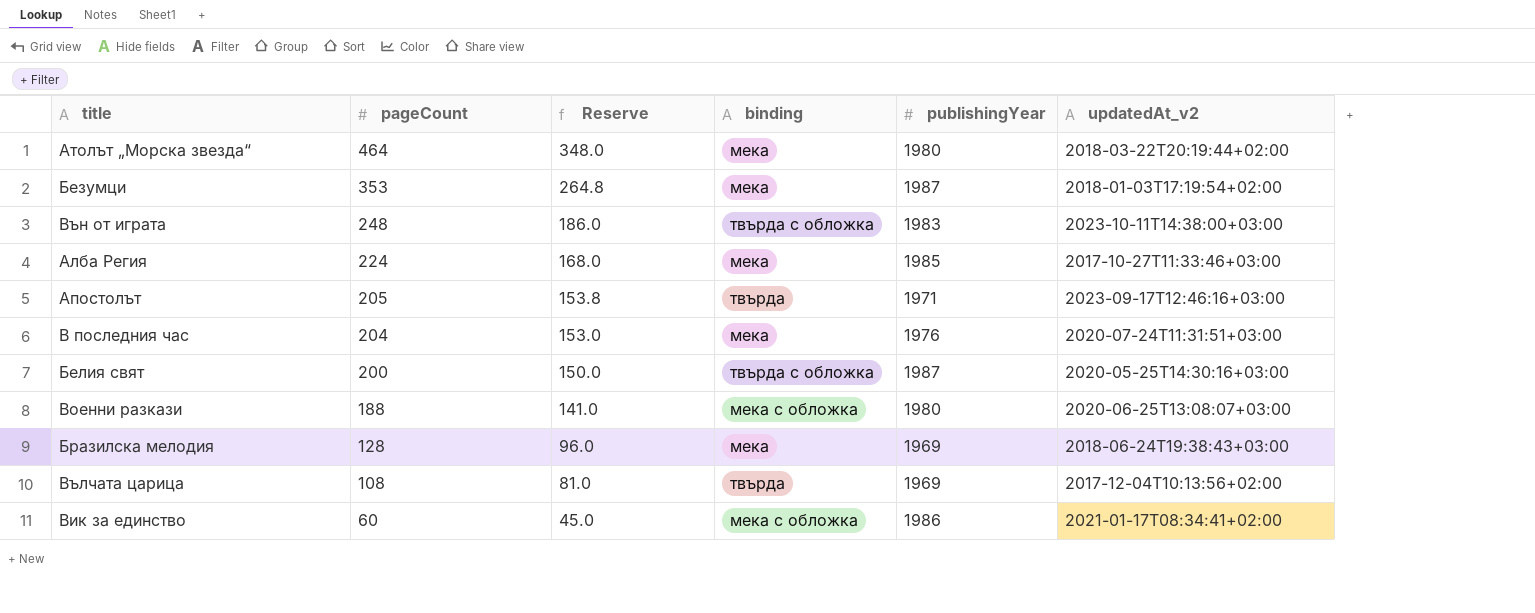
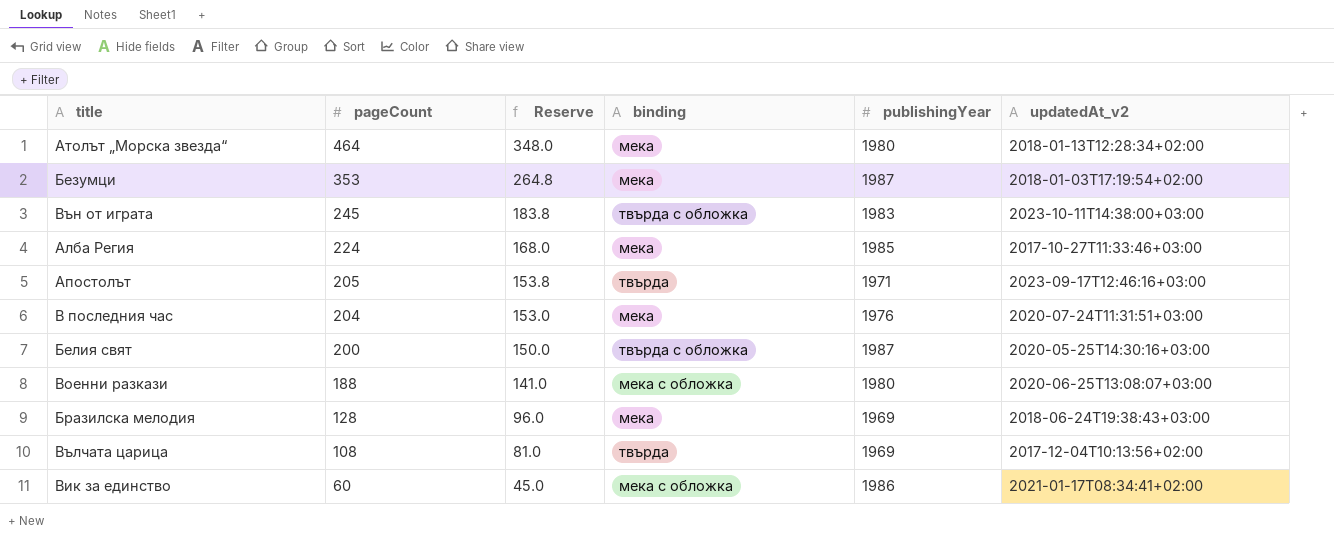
Атолът „Морска звезда“ | updatedAt_v2: 2018-03-22T20:19:44+02:00 -> 2018-01-13T12:28:34+02:00
Вън от играта | pageCount: 248 -> 245
Вън от играта | Reserve: 186.0 -> 183.8

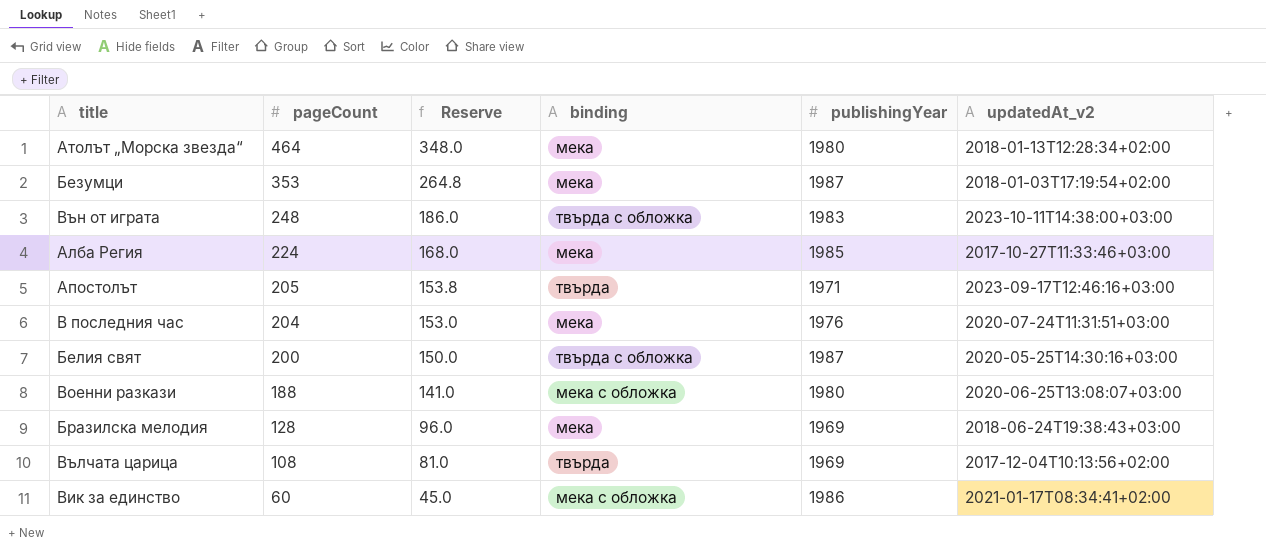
Вън от играта | pageCount: 245 -> 248
Вън от играта | Reserve: 183.8 -> 186.0

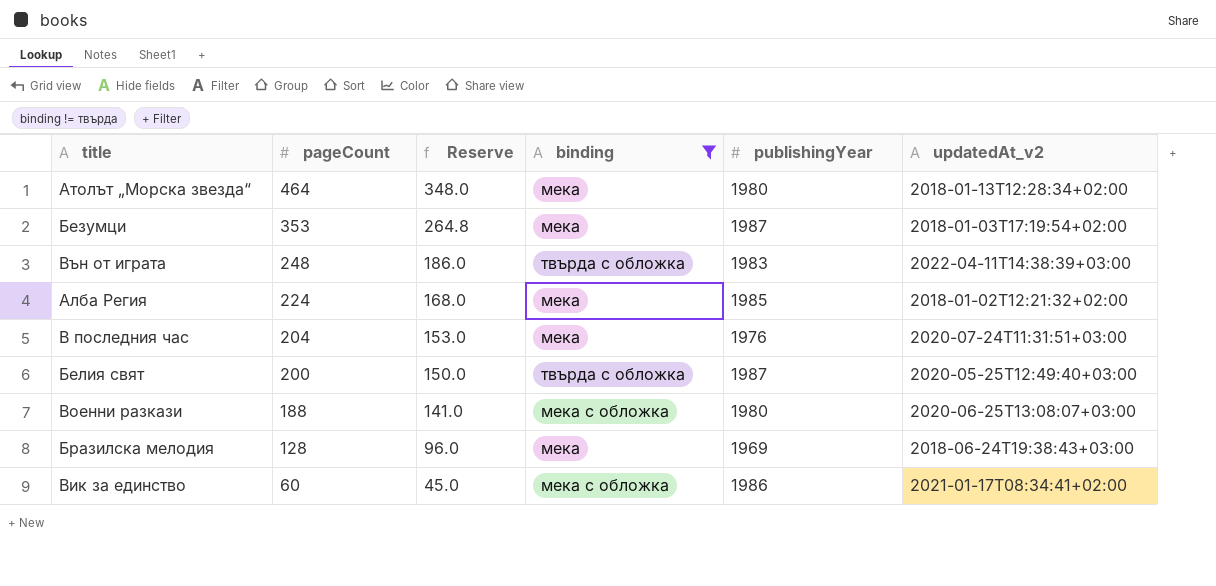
filter: none -> binding != твърда
Вън от играта | updatedAt_v2: 2023-10-11T14:38:00+03:00 -> 2022-04-11T14:38:39+03:00
Алба Регия | updatedAt_v2: 2017-10-27T11:33:46+03:00 -> 2018-01-02T12:21:32+02:00
Белия свят | updatedAt_v2: 2020-05-25T14:30:16+03:00 -> 2020-05-25T12:49:40+03:00

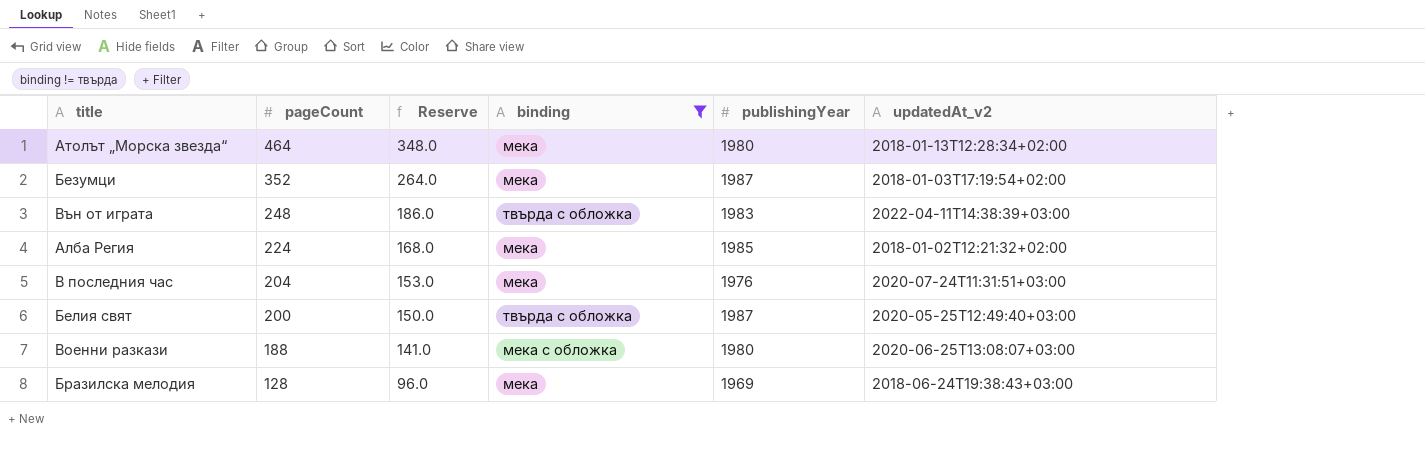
row Вик за единство: 60 | 45.0 | мека с обложка | 1986 | 2021-01-17T08:34:41+02:00 -> none
Безумци | pageCount: 353 -> 352
Безумци | Reserve: 264.8 -> 264.0

